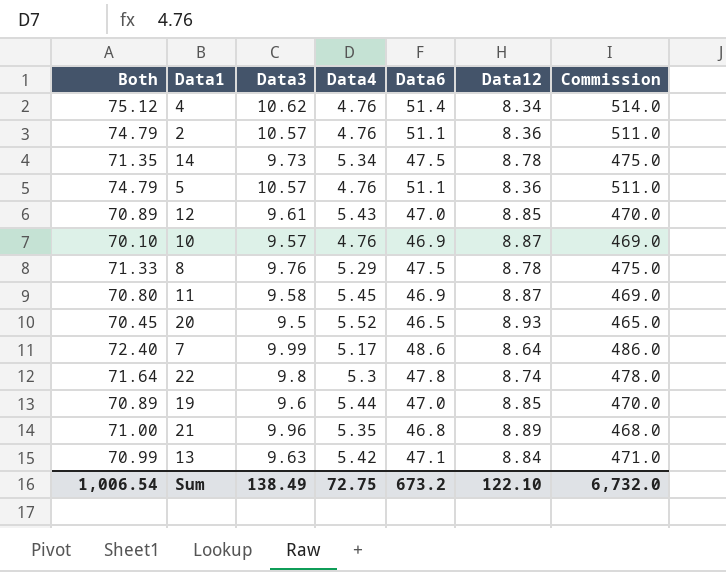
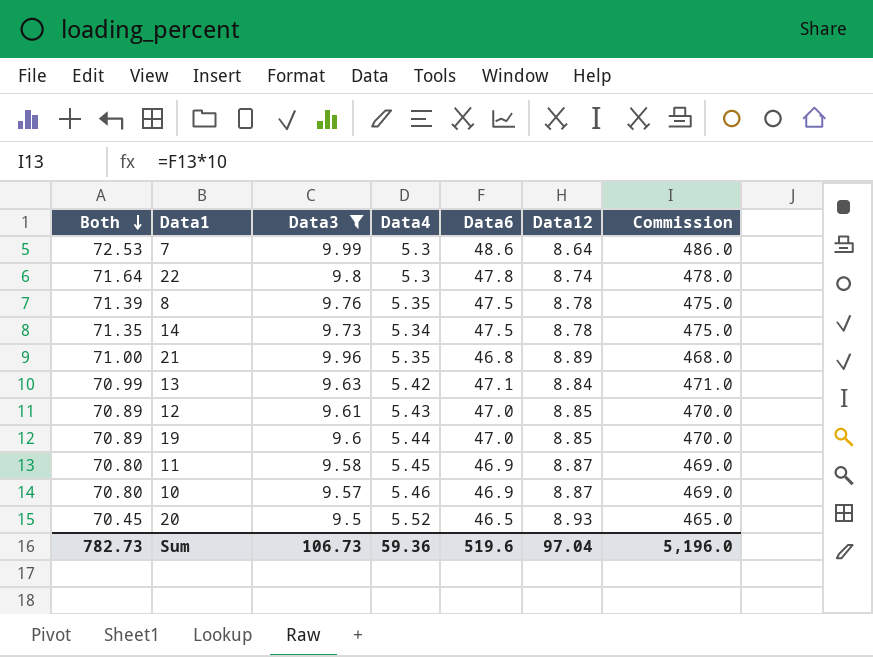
filter: none -> Data3 <= 9.99
row order: none -> Both descending
7 | Both: 72.40 -> 72.53
7 | Data4: 5.17 -> 5.3
8 | Both: 71.33 -> 71.39
8 | Data4: 5.29 -> 5.35
10 | Both: 70.10 -> 70.80
10 | Data4: 4.76 -> 5.46
Sum | Both: 1,006.54 -> 782.73
Sum | Data3: 138.49 -> 106.73
Sum | Data4: 72.75 -> 59.36
Sum | Data6: 673.2 -> 519.6
Sum | Data12: 122.10 -> 97.04
Sum | Commission: 6,732.0 -> 5,196.0

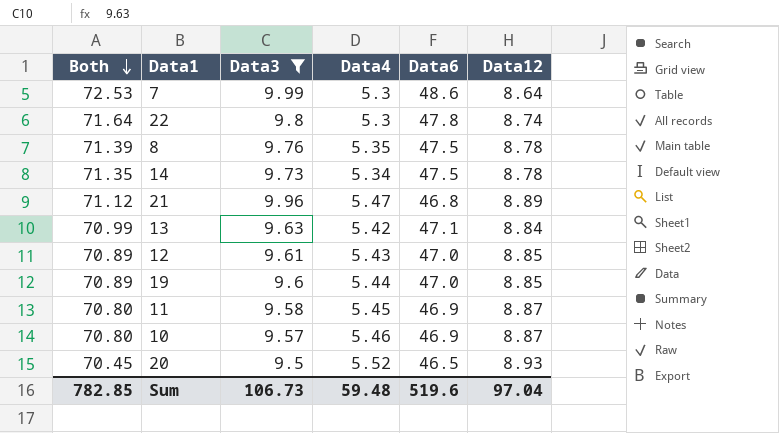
column Commission | formula: [Data6] * 10 -> none
21 | Both: 71.00 -> 71.12
21 | Data4: 5.35 -> 5.47
Sum | Both: 782.73 -> 782.85
Sum | Data4: 59.36 -> 59.48

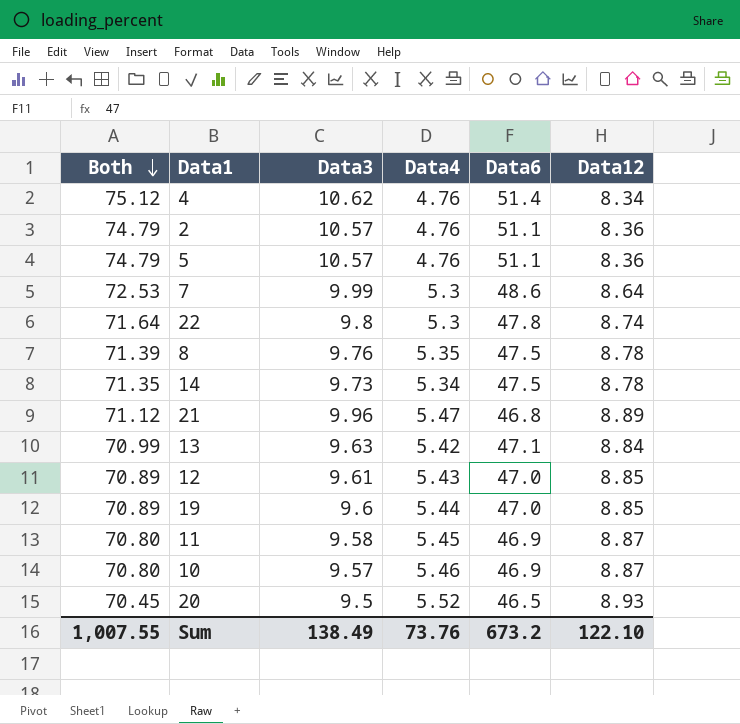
filter: Data3 <= 9.99 -> none
Sum | Both: 782.85 -> 1,007.55
Sum | Data3: 106.73 -> 138.49
Sum | Data4: 59.48 -> 73.76
Sum | Data6: 519.6 -> 673.2
Sum | Data12: 97.04 -> 122.10

